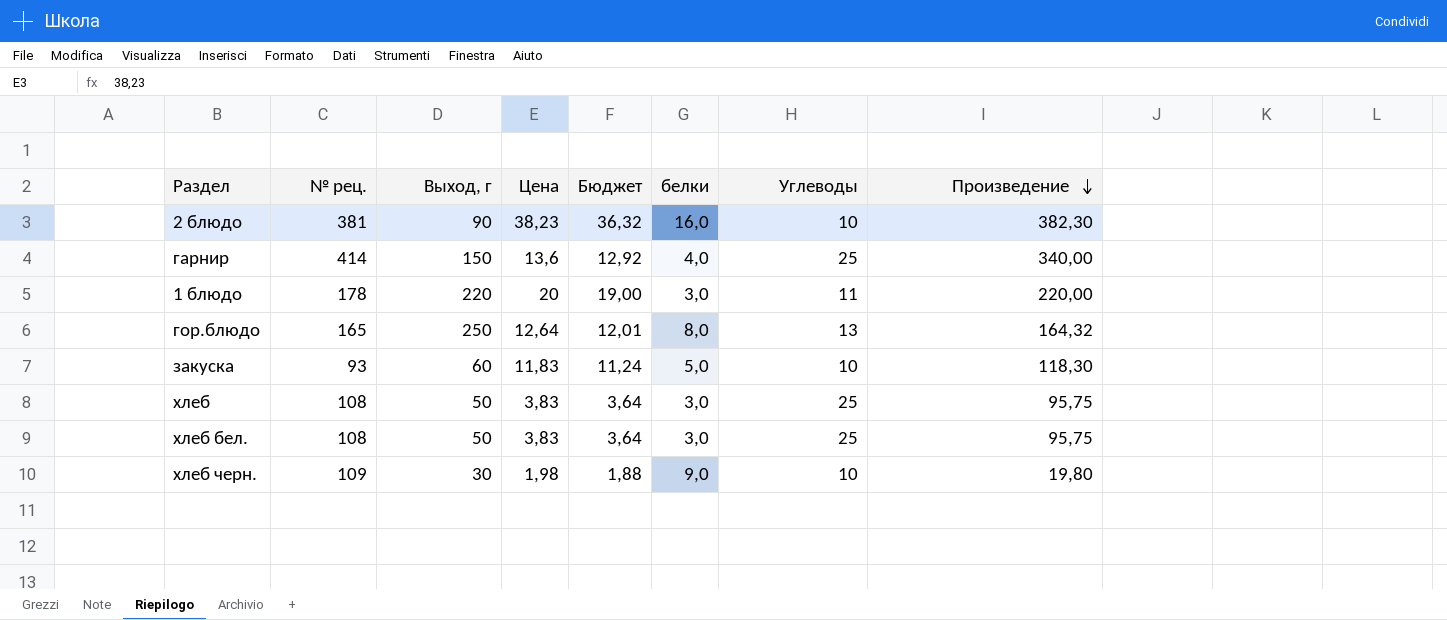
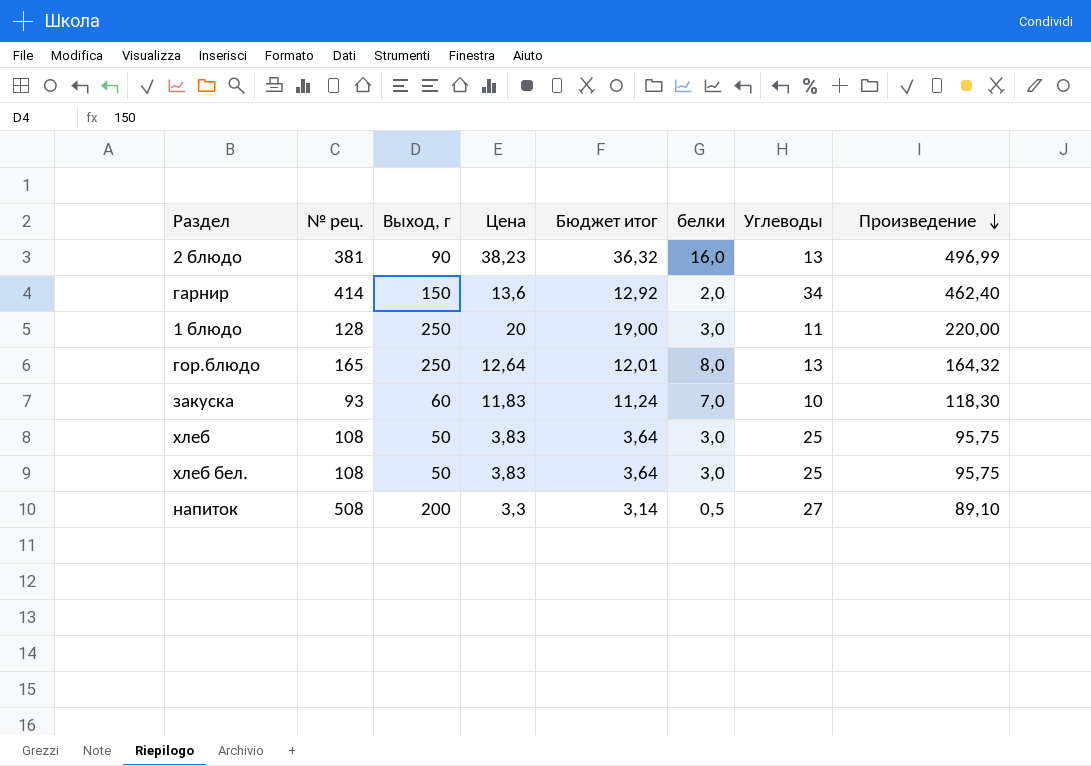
column name: Бюджет -> Бюджет итог
row хлеб черн.: 109 | 30 | 1,98 | 1,88 | 9,0 | 10 | 19,80 -> none
2 блюдо | Углеводы: 10 -> 13
2 блюдо | Произведение: 382,30 -> 496,99
гарнир | белки: 4,0 -> 2,0
гарнир | Углеводы: 25 -> 34
гарнир | Произведение: 340,00 -> 462,40
1 блюдо | № рец.: 178 -> 128
1 блюдо | Выход, г: 220 -> 250
закуска | белки: 5,0 -> 7,0
row напиток: none -> 508 | 200 | 3,3 | 3,14 | 0,5 | 27 | 89,10

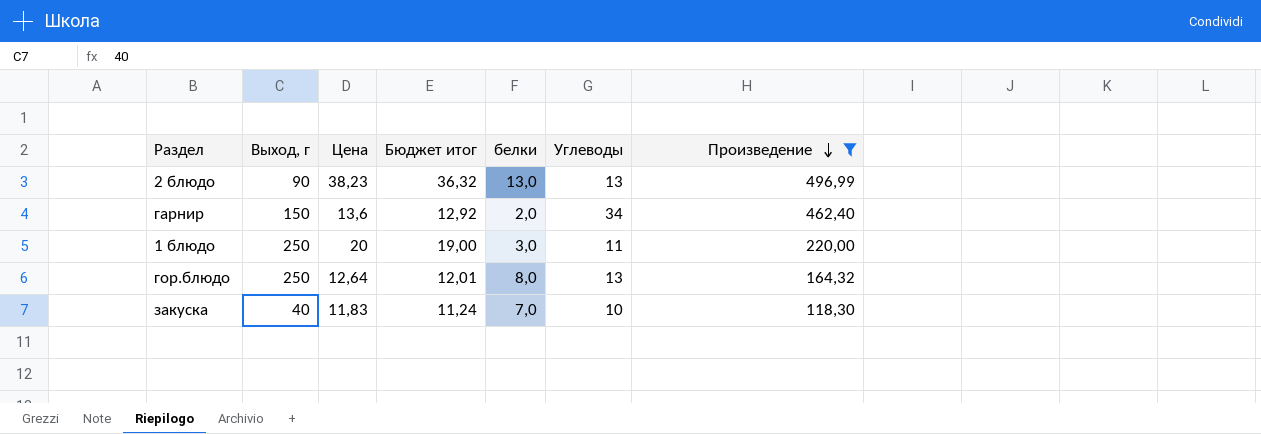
filter: none -> Произведение >= 118,30
column № рец. | position: 2 -> none
2 блюдо | белки: 16,0 -> 13,0
закуска | Выход, г: 60 -> 40

